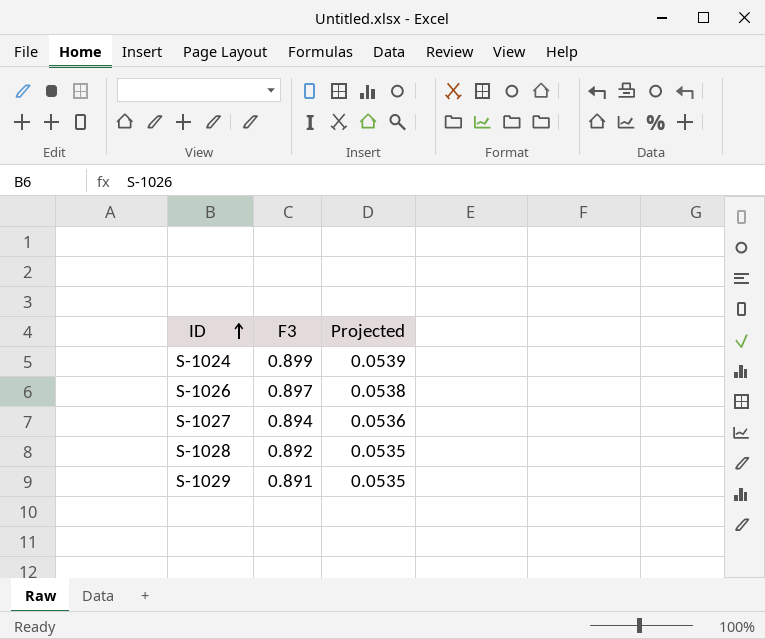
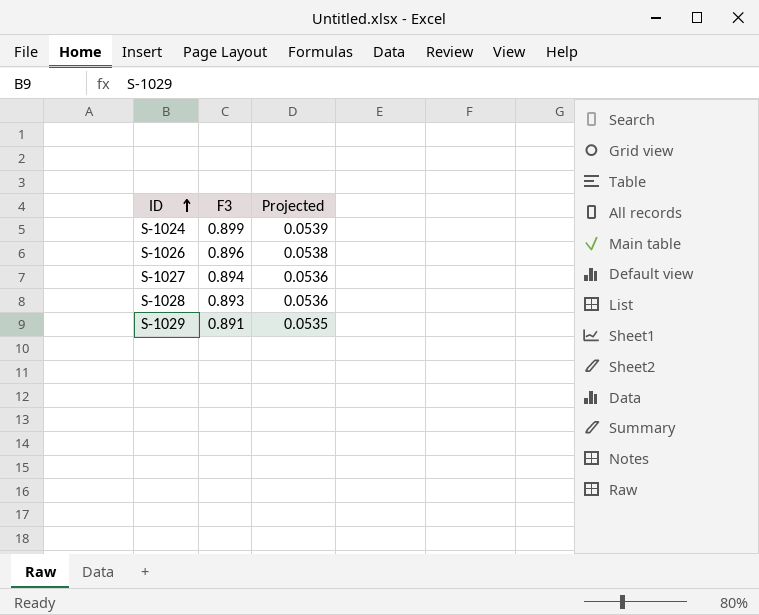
S-1026 | F3: 0.897 -> 0.896
S-1028 | F3: 0.892 -> 0.893
S-1028 | Projected: 0.0535 -> 0.0536

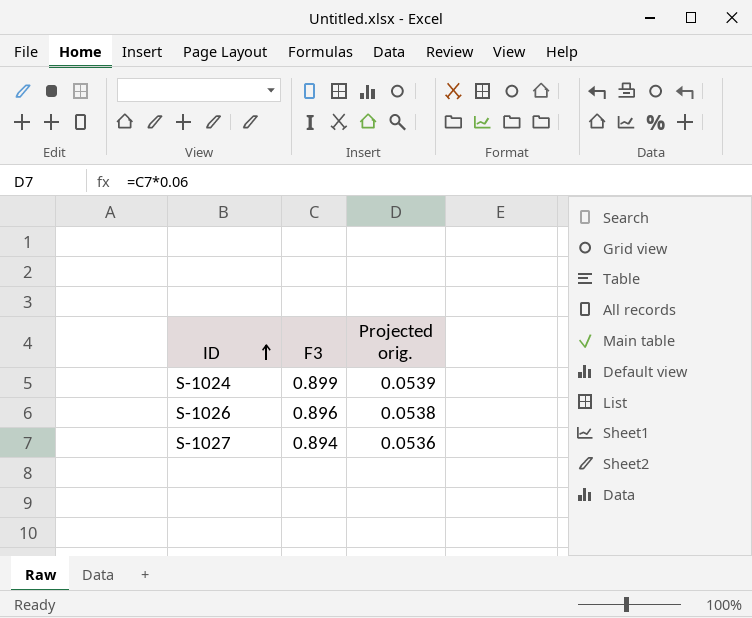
column name: Projected -> Projected orig.
row S-1028: 0.893 | 0.0536 -> none
row S-1029: 0.891 | 0.0535 -> none

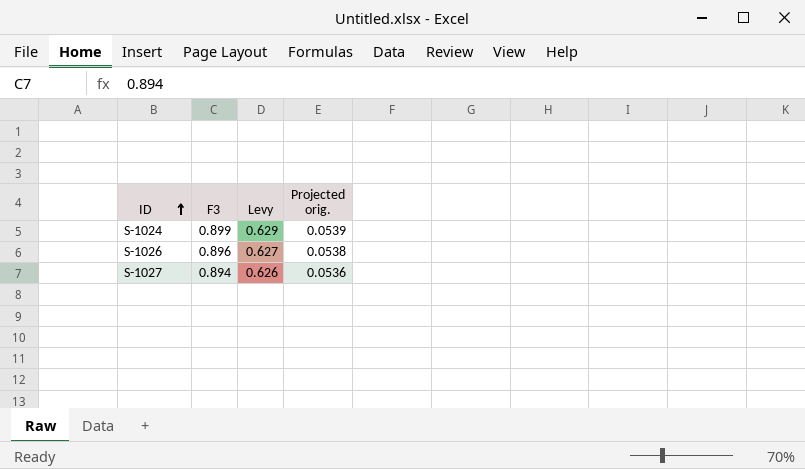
column Levy | formula: none -> [F3] * 0.7

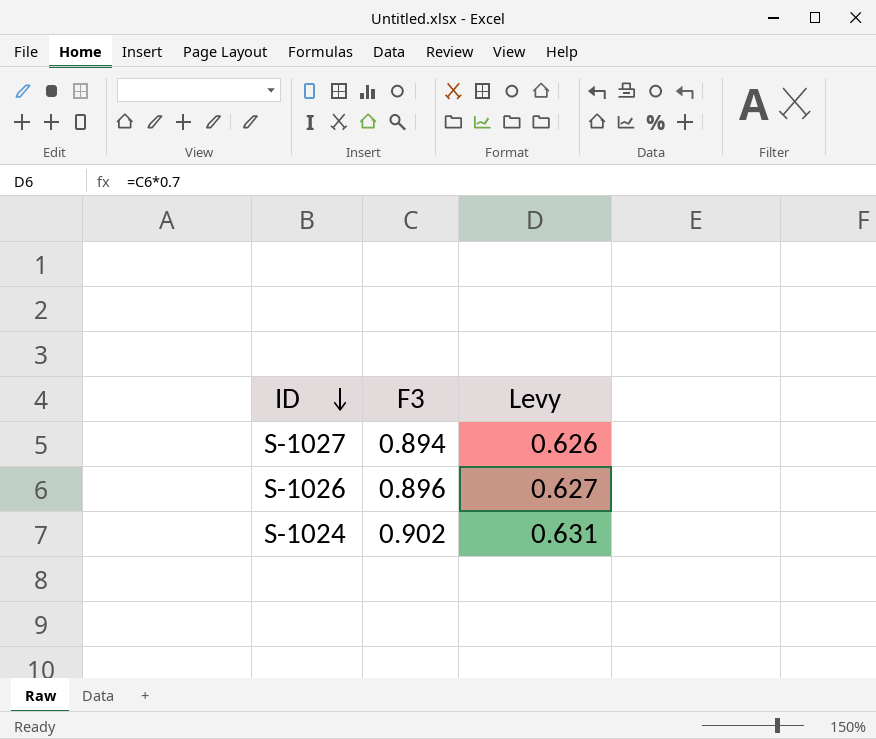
row order: ID ascending -> ID descending
column Projected orig. | formula: [F3] * 0.06 -> none
S-1024 | F3: 0.899 -> 0.902
S-1024 | Levy: 0.629 -> 0.631

